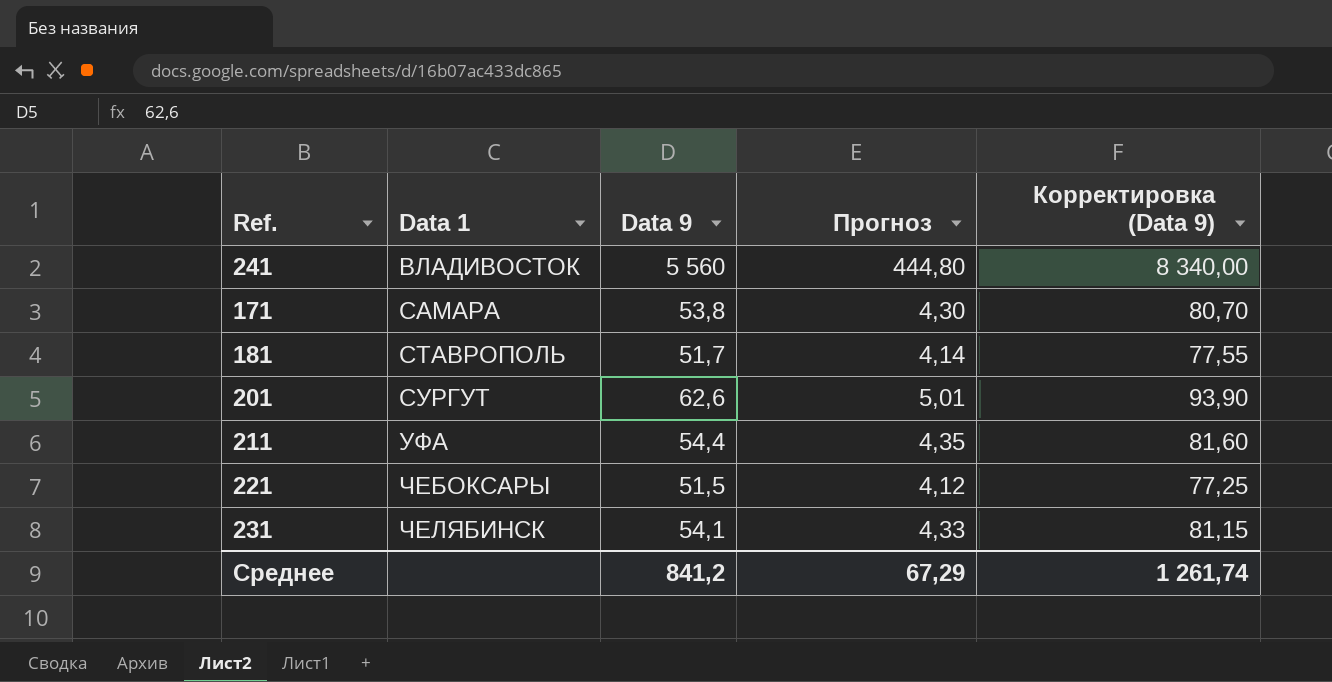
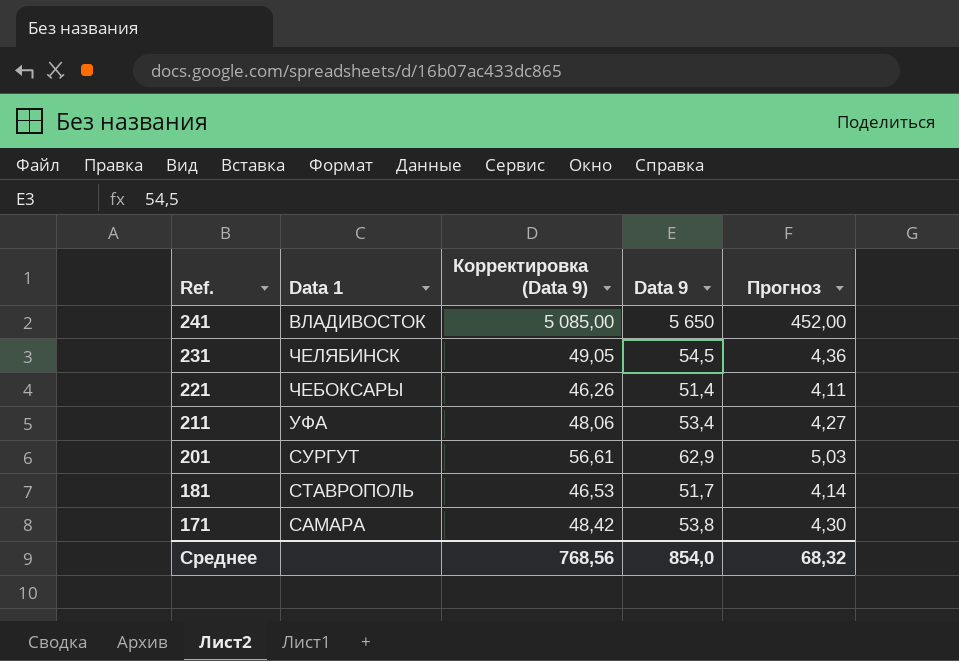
row order: Data 1 ascending -> Ref. descending
column Корректировка (Data 9) | formula: [Data 9] * 1,5 -> [Data 9] * 0,9
column Корректировка (Data 9) | position: 5 -> 3
241 | Data 9: 5 560 -> 5 650
241 | Прогноз: 444,80 -> 452,00
231 | Data 9: 54,1 -> 54,5
231 | Прогноз: 4,33 -> 4,36
221 | Data 9: 51,5 -> 51,4
221 | Прогноз: 4,12 -> 4,11
211 | Data 9: 54,4 -> 53,4
211 | Прогноз: 4,35 -> 4,27
201 | Data 9: 62,6 -> 62,9
201 | Прогноз: 5,01 -> 5,03
Среднее | Корректировка (Data 9): 1 261,74 -> 768,56
Среднее | Data 9: 841,2 -> 854,0
Среднее | Прогноз: 67,29 -> 68,32

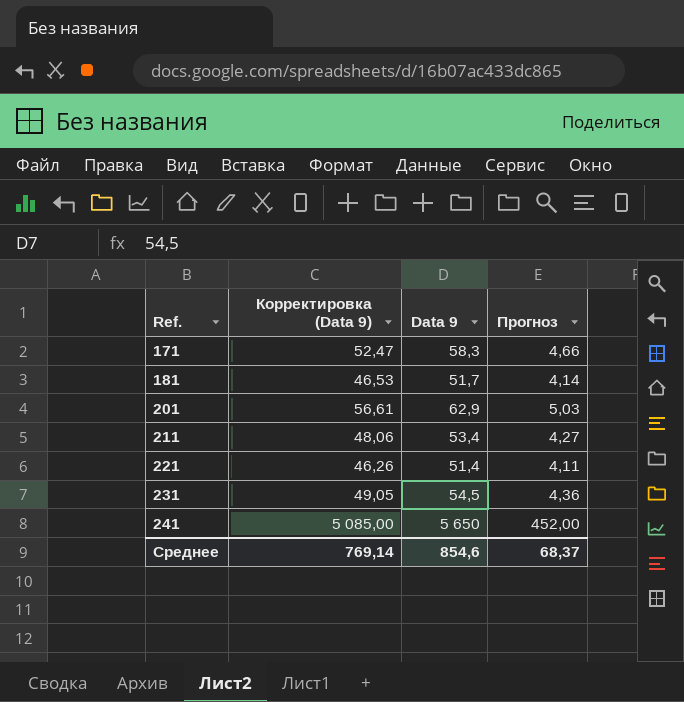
row order: Ref. descending -> Ref. ascending
column Data 1 | position: 2 -> none
171 | Корректировка (Data 9): 48,42 -> 52,47
171 | Data 9: 53,8 -> 58,3
171 | Прогноз: 4,30 -> 4,66
Среднее | Корректировка (Data 9): 768,56 -> 769,14
Среднее | Data 9: 854,0 -> 854,6
Среднее | Прогноз: 68,32 -> 68,37

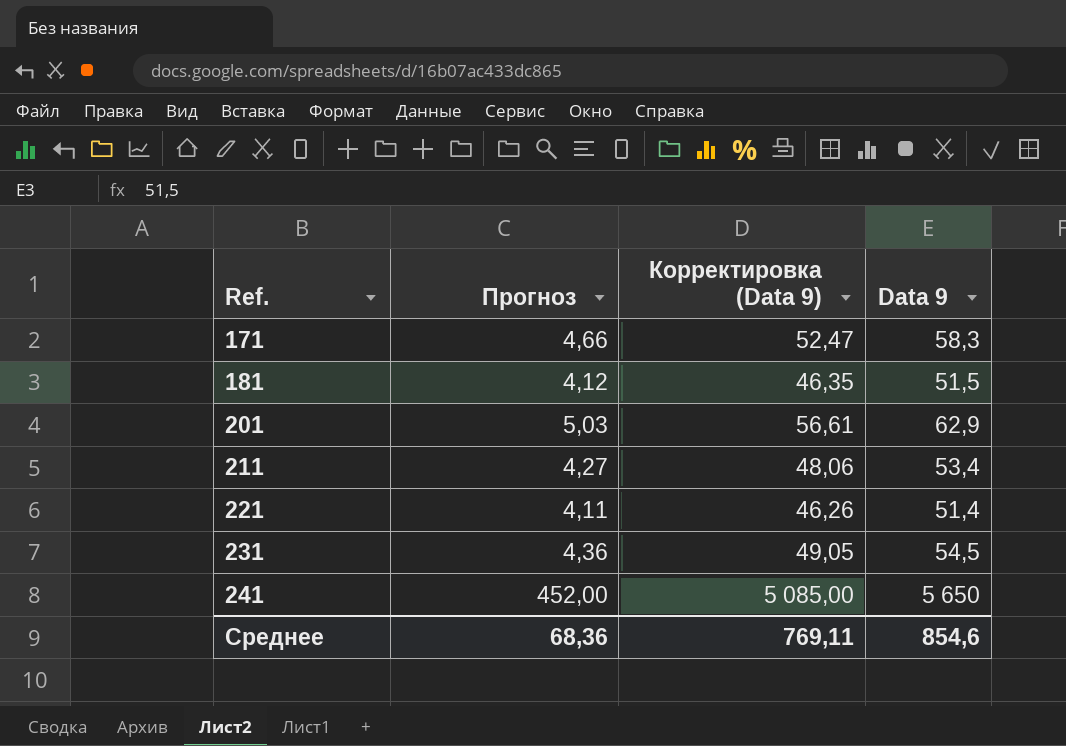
column Прогноз | position: 4 -> 2
181 | Прогноз: 4,14 -> 4,12
181 | Корректировка (Data 9): 46,53 -> 46,35
181 | Data 9: 51,7 -> 51,5
Среднее | Прогноз: 68,37 -> 68,36
Среднее | Корректировка (Data 9): 769,14 -> 769,11

